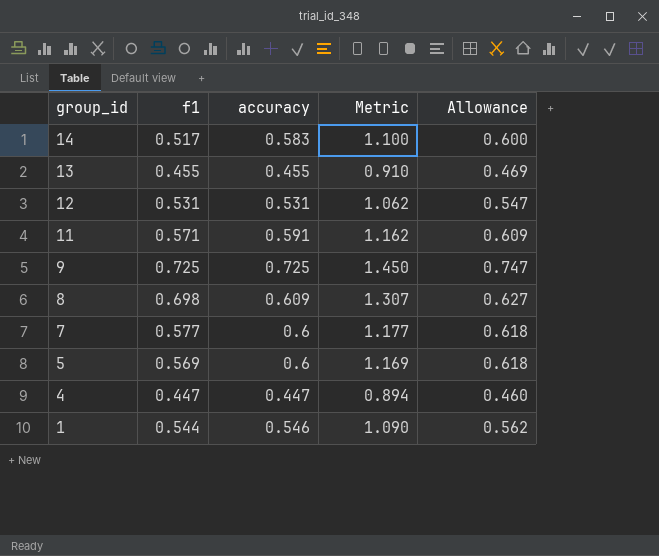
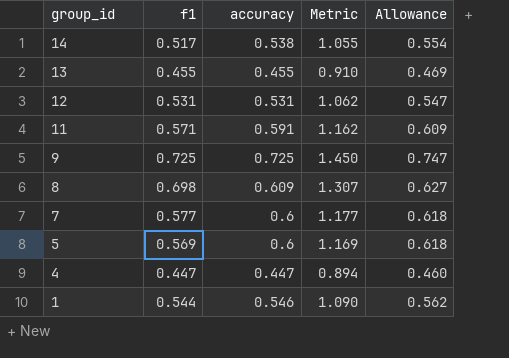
14 | accuracy: 0.583 -> 0.538
14 | Metric: 1.100 -> 1.055
14 | Allowance: 0.600 -> 0.554

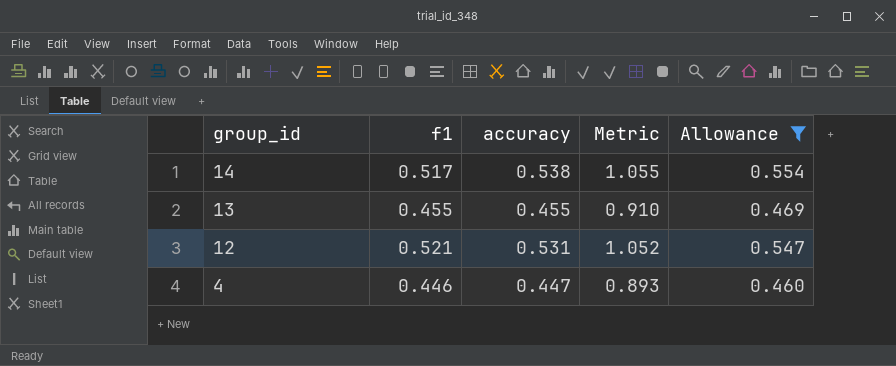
filter: none -> Allowance <= 0.554
12 | f1: 0.531 -> 0.521
12 | Metric: 1.062 -> 1.052
4 | f1: 0.447 -> 0.446
4 | Metric: 0.894 -> 0.893

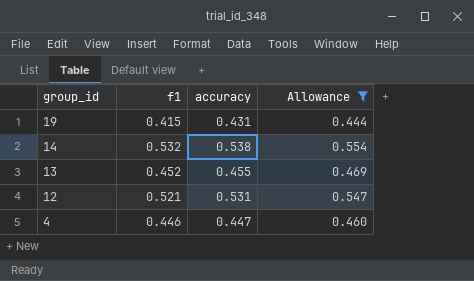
column Metric | formula: [f1] + [accuracy] -> none
row 19: none -> 0.415 | 0.431 | 0.444
14 | f1: 0.517 -> 0.532
13 | f1: 0.455 -> 0.452

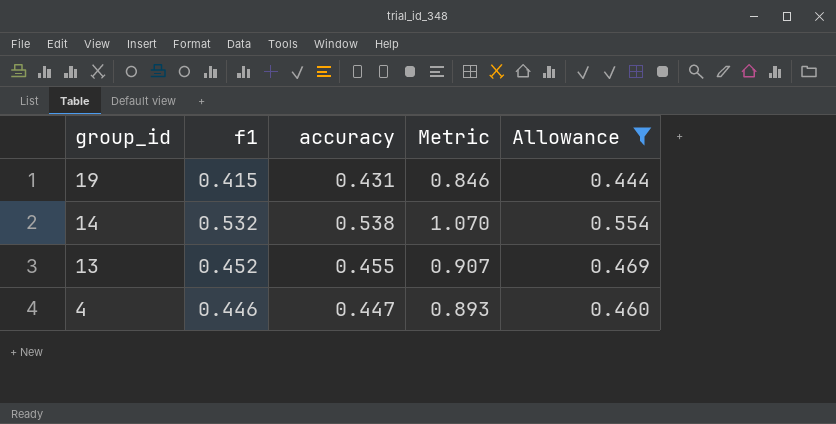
column Metric | formula: none -> [f1] + [accuracy]
row 12: 0.521 | 0.531 | 0.547 -> none

